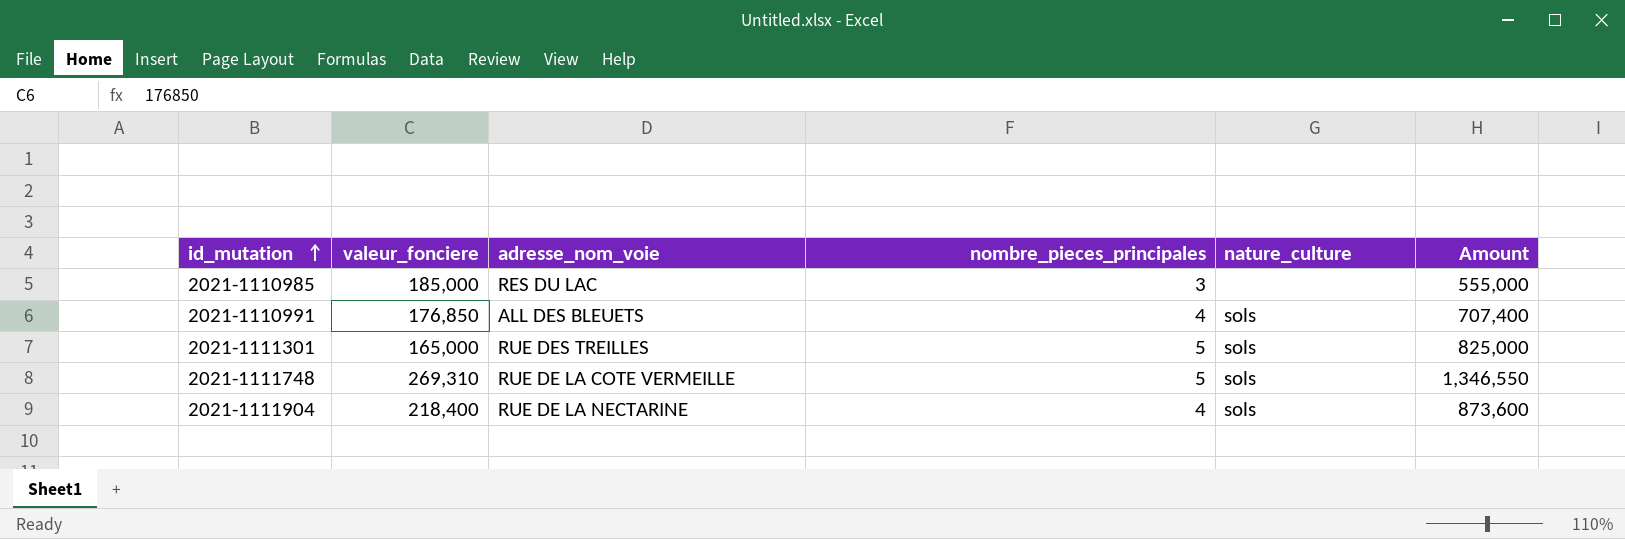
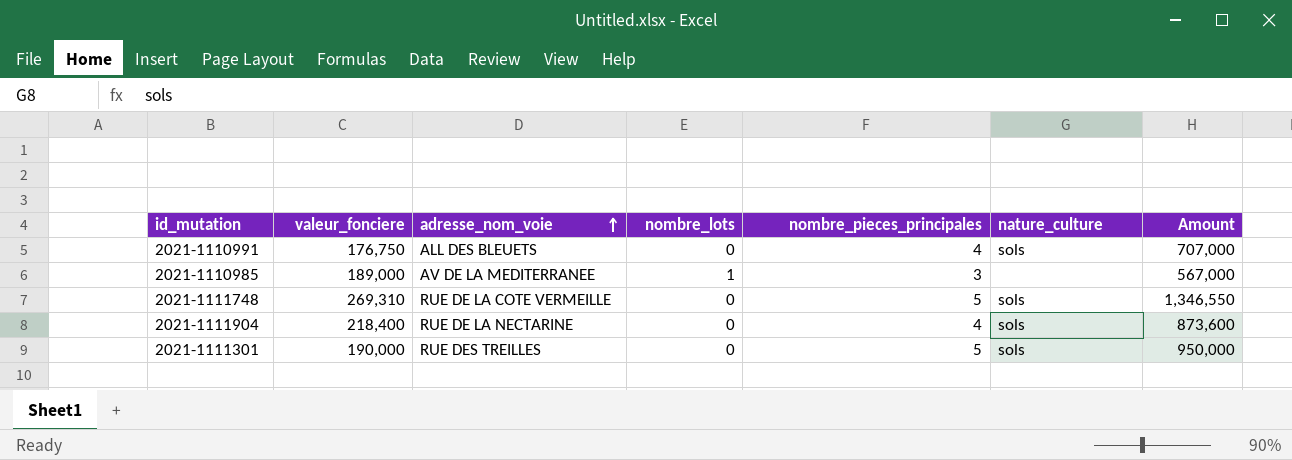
row order: id_mutation ascending -> adresse_nom_voie ascending
column nombre_lots | position: none -> 4
2021-1110991 | valeur_fonciere: 176,850 -> 176,750
2021-1110991 | Amount: 707,400 -> 707,000
2021-1110985 | valeur_fonciere: 185,000 -> 189,000
2021-1110985 | adresse_nom_voie: RES DU LAC -> AV DE LA MEDITERRANEE
2021-1110985 | Amount: 555,000 -> 567,000
2021-1111301 | valeur_fonciere: 165,000 -> 190,000
2021-1111301 | Amount: 825,000 -> 950,000

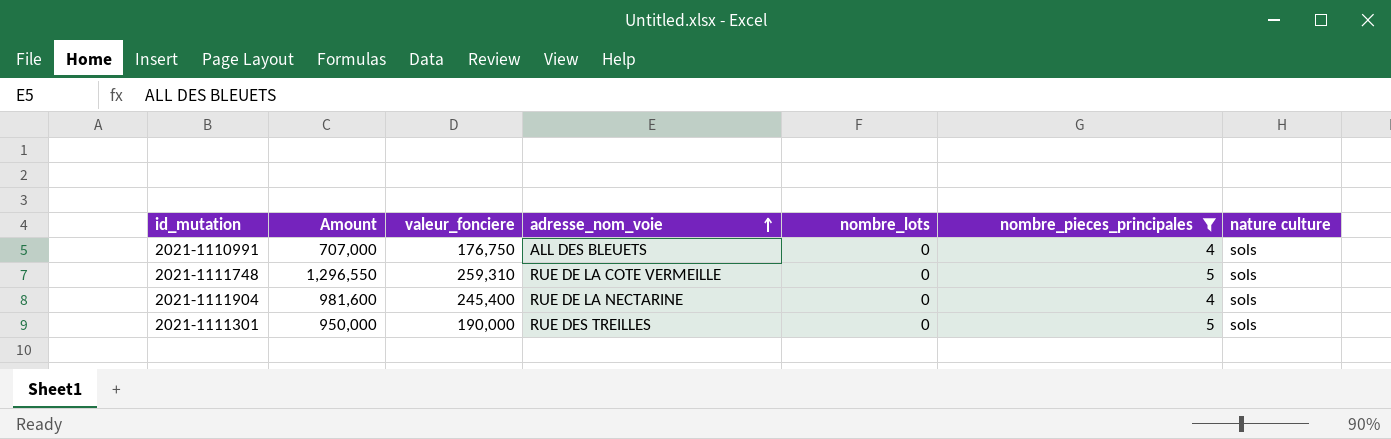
filter: none -> nombre_pieces_principales != 3
column Amount | position: 7 -> 2
column name: nature_culture -> nature culture
2021-1111748 | Amount: 1,346,550 -> 1,296,550
2021-1111748 | valeur_fonciere: 269,310 -> 259,310
2021-1111904 | Amount: 873,600 -> 981,600
2021-1111904 | valeur_fonciere: 218,400 -> 245,400

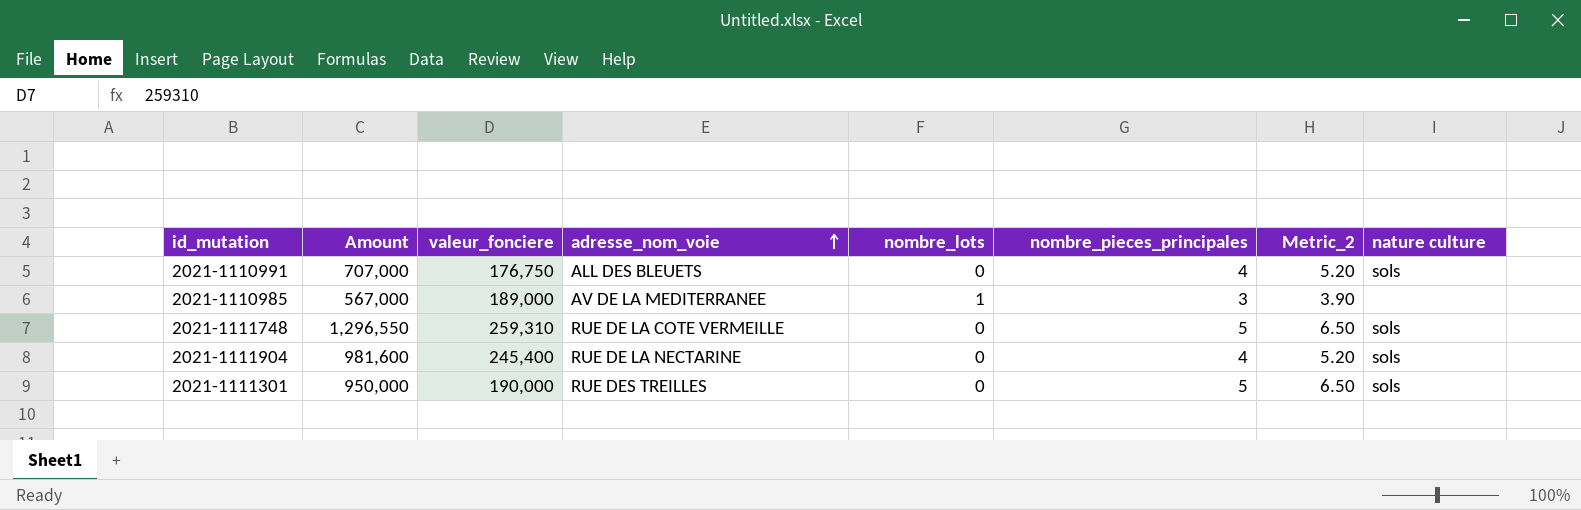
filter: nombre_pieces_principales != 3 -> none
column Metric_2 | formula: none -> [nombre_pieces_principales] * 1.3

